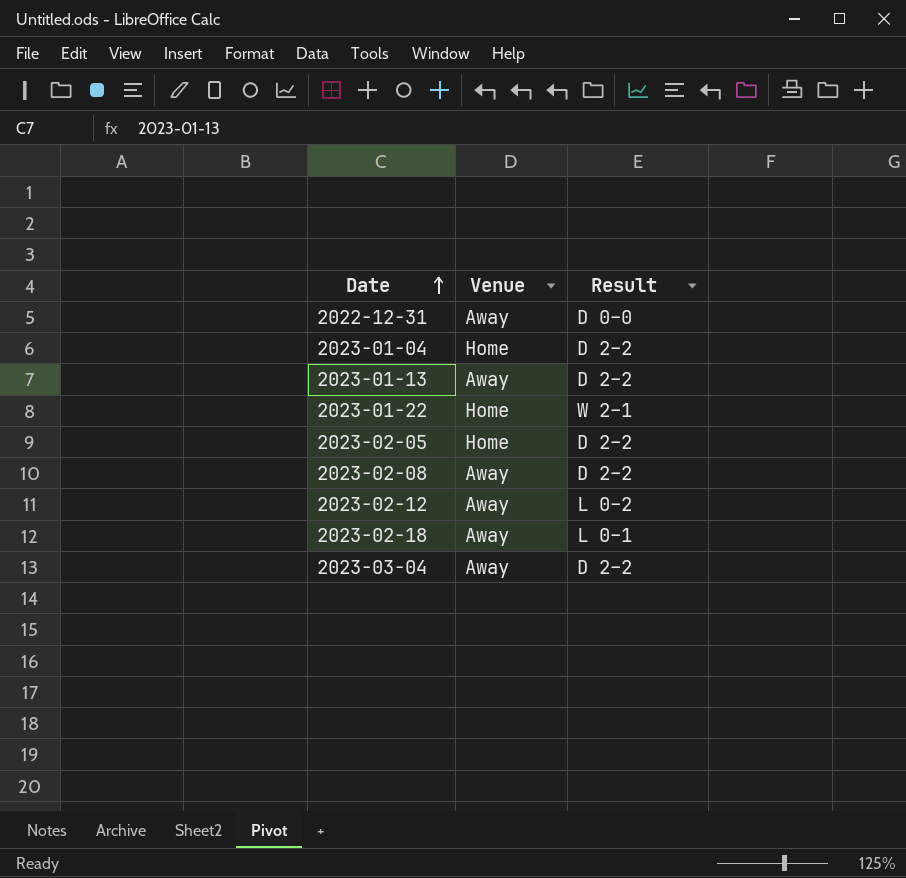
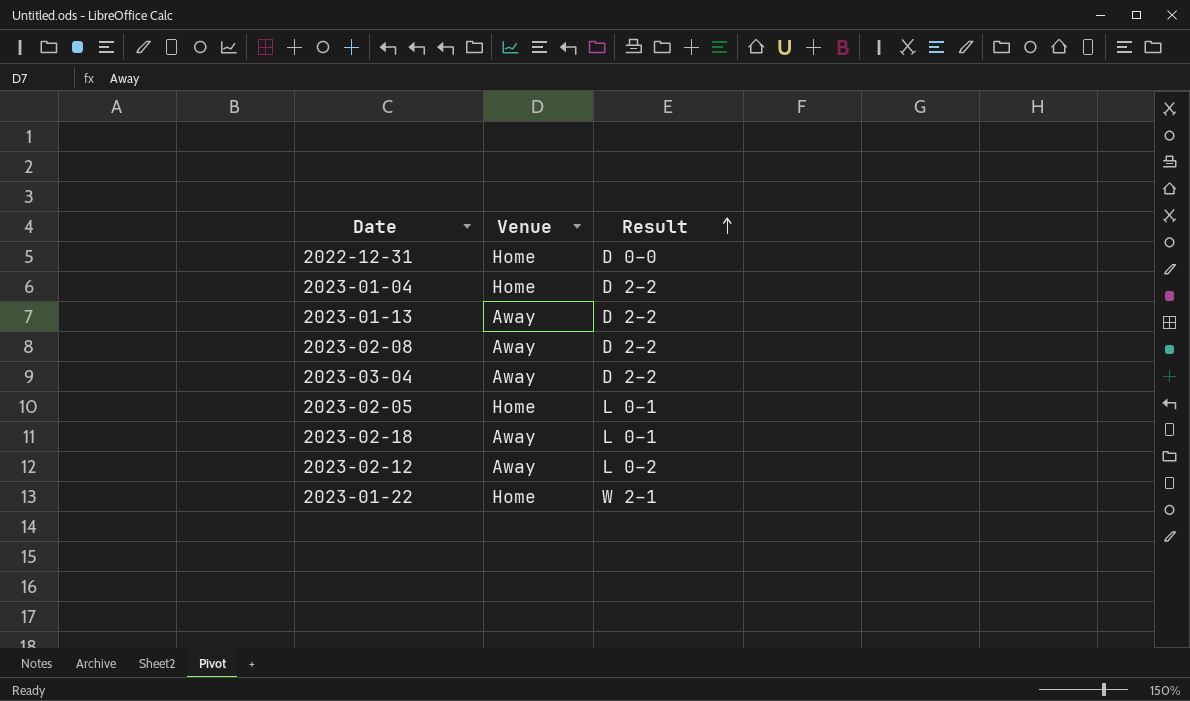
row order: Date ascending -> Result ascending
2022-12-31 | Venue: Away -> Home
2023-02-05 | Result: D 2–2 -> L 0–1

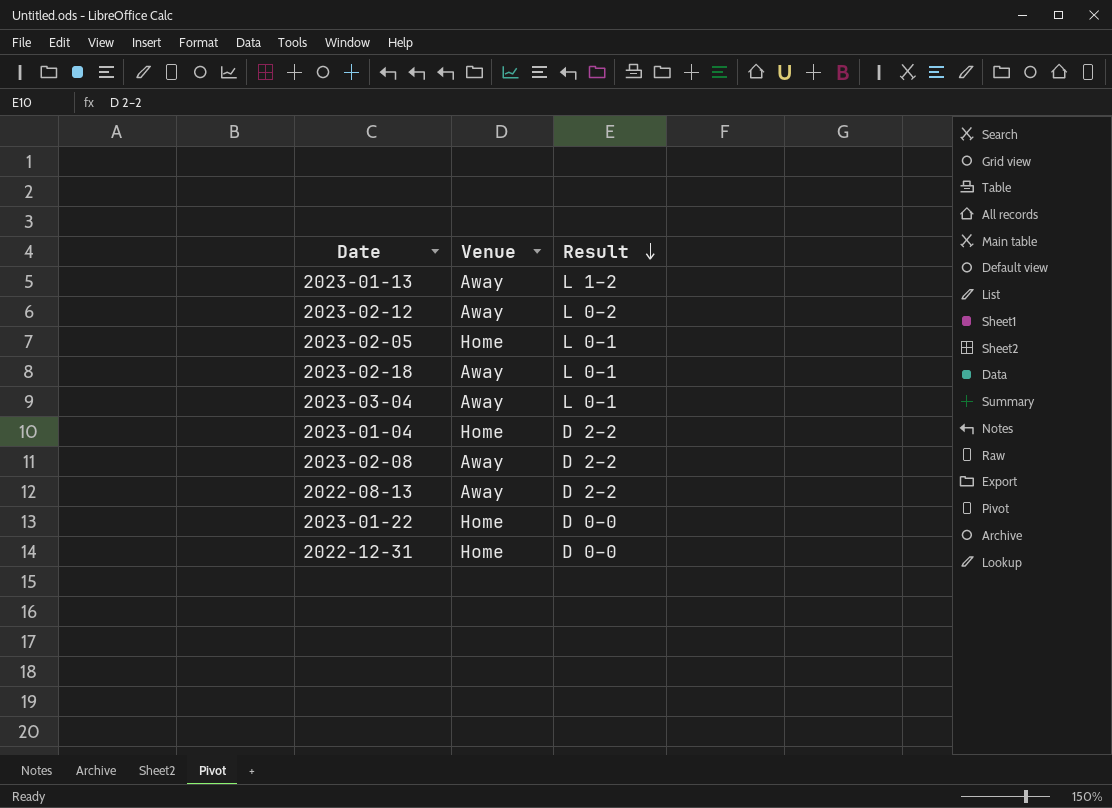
row order: Result ascending -> Result descending
2023-01-13 | Result: D 2–2 -> L 1–2
2023-03-04 | Result: D 2–2 -> L 0–1
row 2022-08-13: none -> Away | D 2–2
2023-01-22 | Result: W 2–1 -> D 0–0

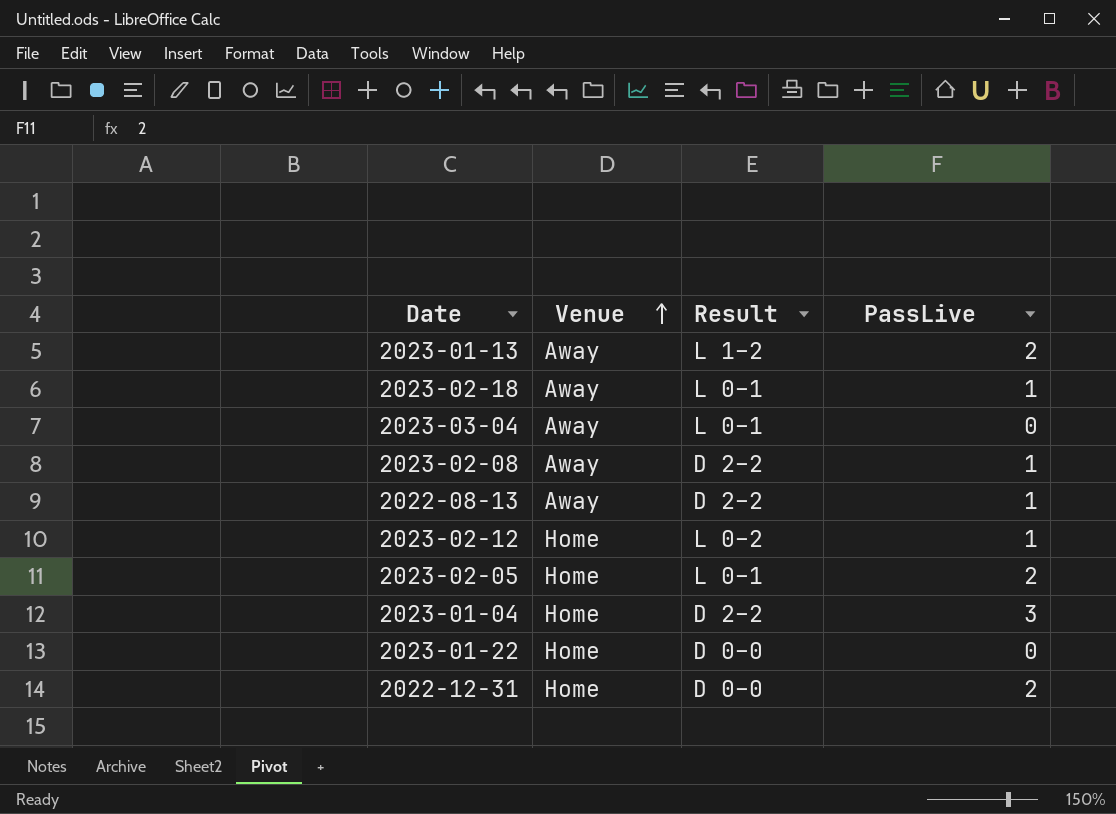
row order: Result descending -> Venue ascending
column PassLive | position: none -> 4
2023-02-12 | Venue: Away -> Home

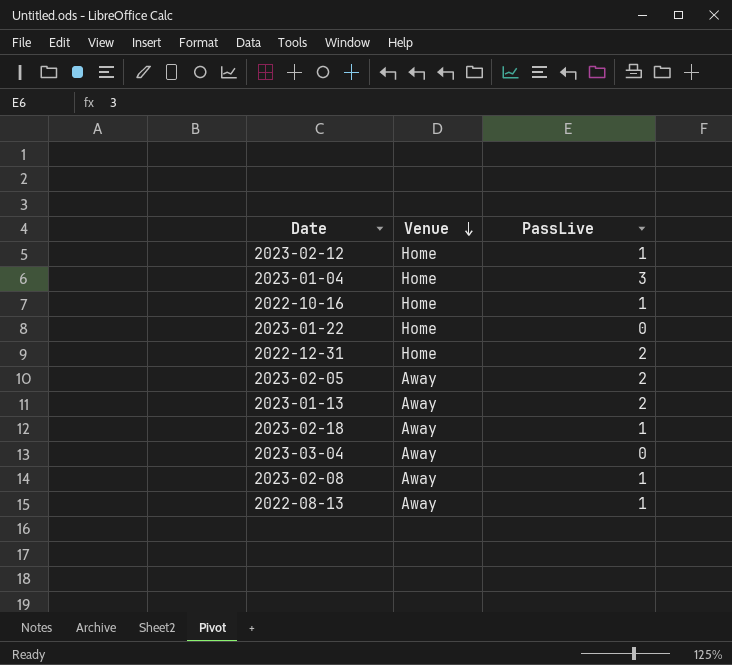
row order: Venue ascending -> Venue descending
column Result | position: 3 -> none
row 2022-10-16: none -> Home | 1
2023-02-05 | Venue: Home -> Away

